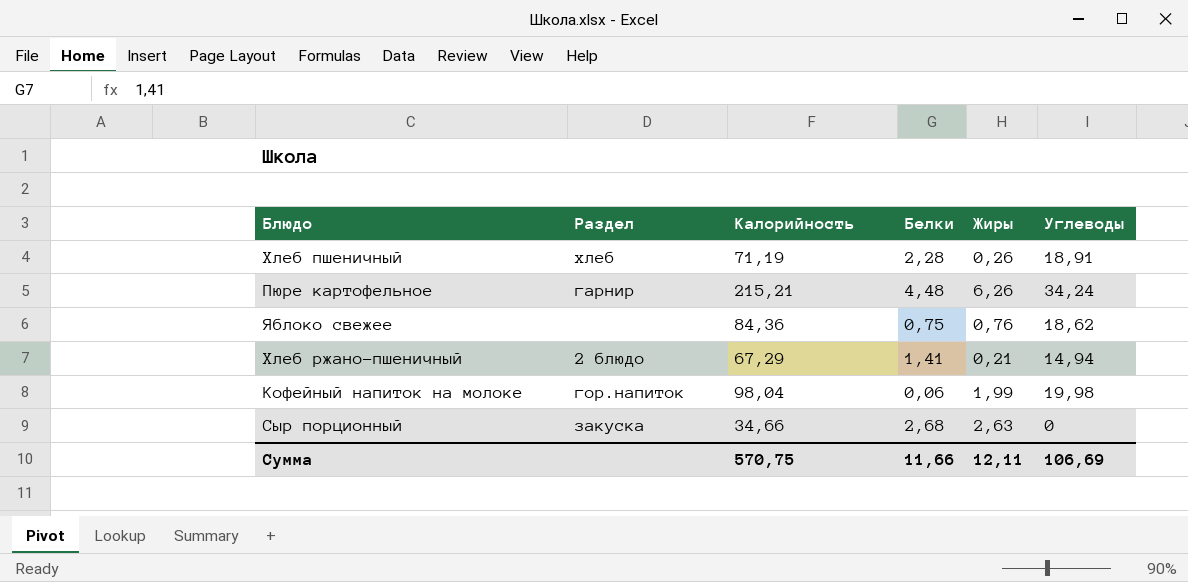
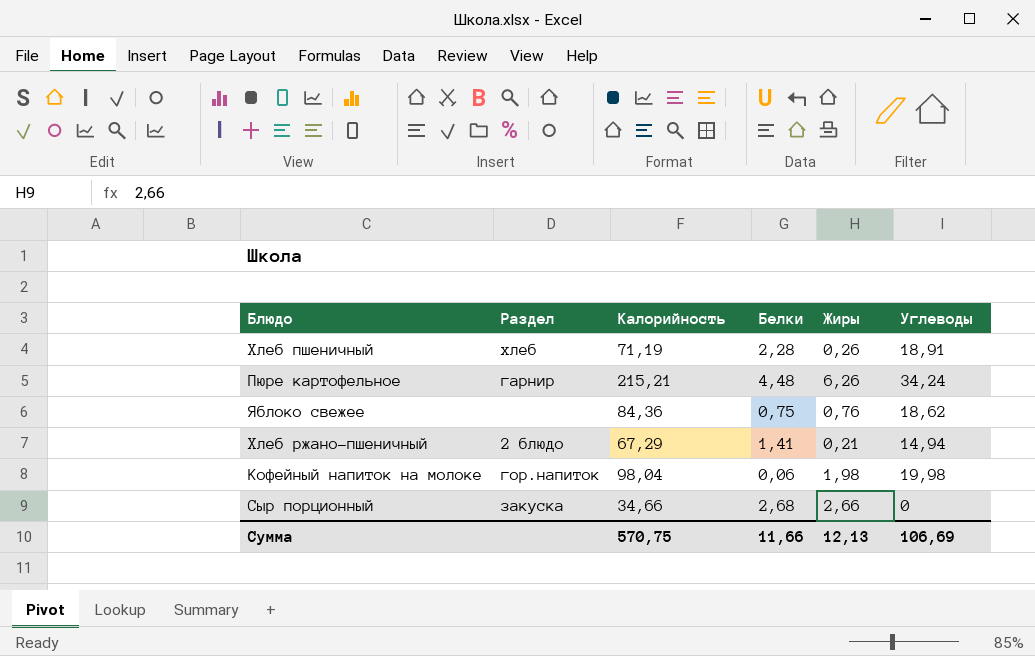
Кофейный напиток на молоке | Жиры: 1,99 -> 1,98
Cыр порционный | Жиры: 2,63 -> 2,66
Сумма | Жиры: 12,11 -> 12,13

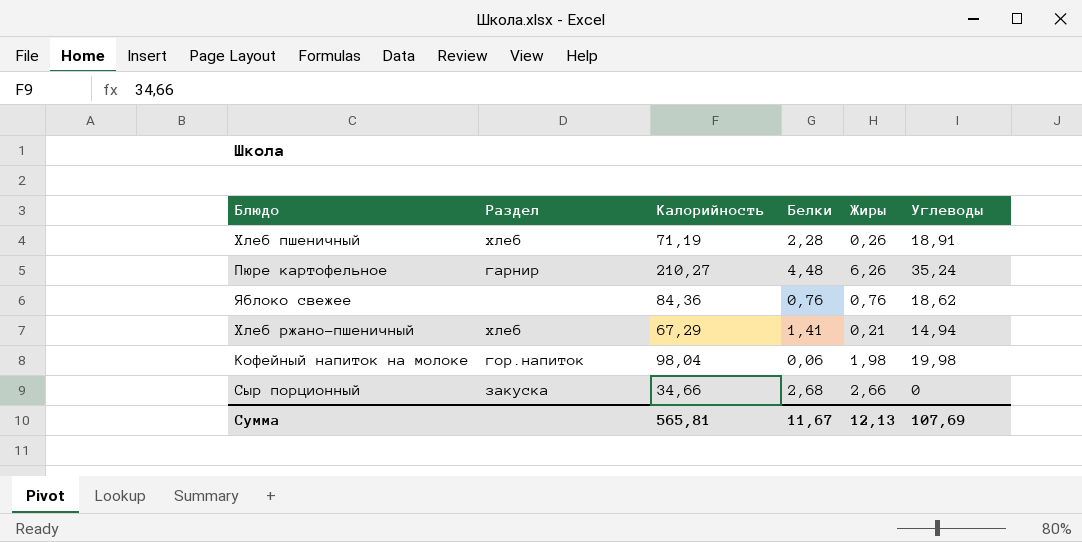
Пюре картофельное | Калорийность: 215,21 -> 210,27
Пюре картофельное | Углеводы: 34,24 -> 35,24
Яблоко свежее | Белки: 0,75 -> 0,76
Хлеб ржано-пшеничный | Раздел: 2 блюдо -> хлеб
Сумма | Калорийность: 570,75 -> 565,81
Сумма | Белки: 11,66 -> 11,67
Сумма | Углеводы: 106,69 -> 107,69

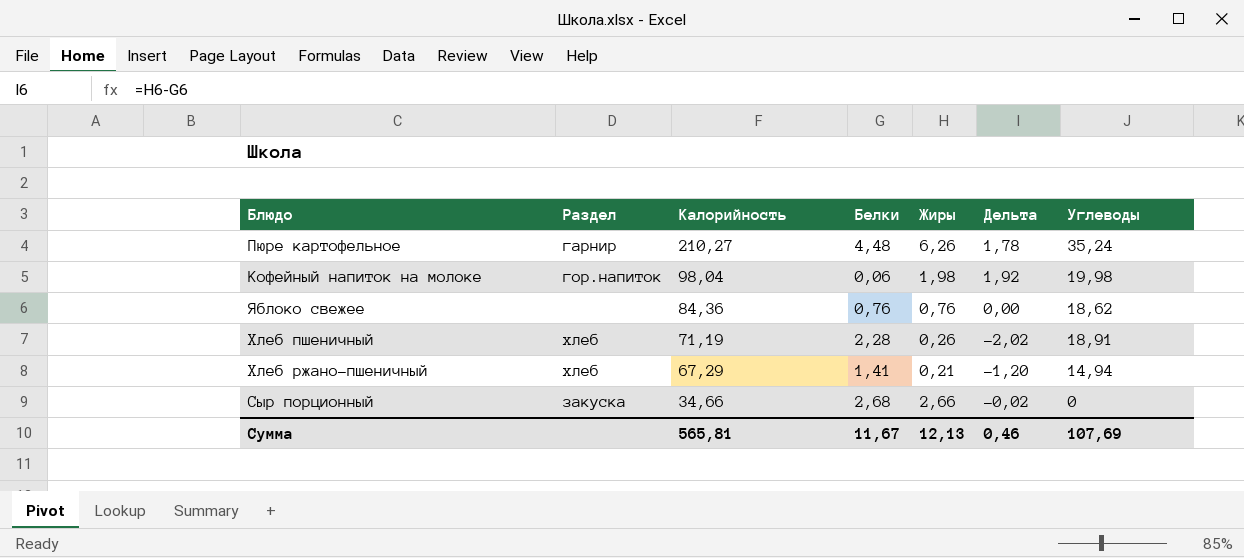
row order: none -> Калорийность descending
column Дельта | formula: none -> [Жиры] - [Белки]

